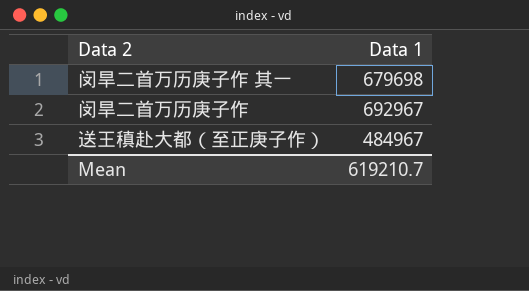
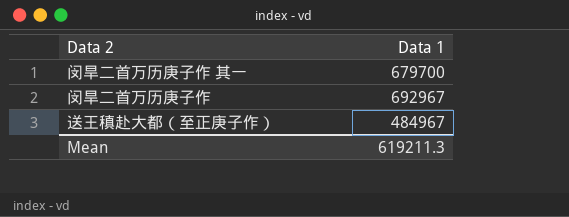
闵旱二首万历庚子作 其一 | Data 1: 679698 -> 679700
Mean | Data 1: 619210.7 -> 619211.3

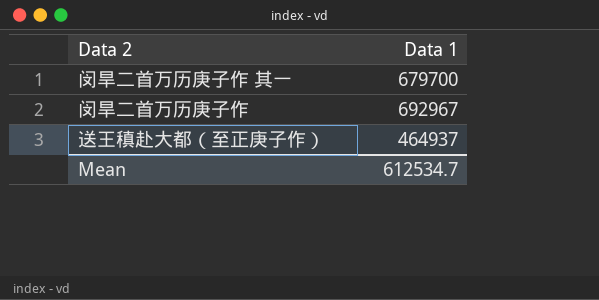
送王稹赴大都（至正庚子作） | Data 1: 484967 -> 464937
Mean | Data 1: 619211.3 -> 612534.7

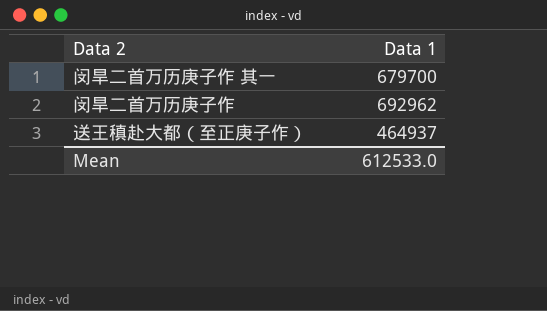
闵旱二首万历庚子作 | Data 1: 692967 -> 692962
Mean | Data 1: 612534.7 -> 612533.0

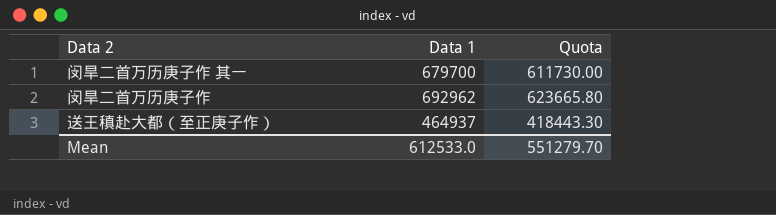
column Quota | formula: none -> [Data 1] * 0.9

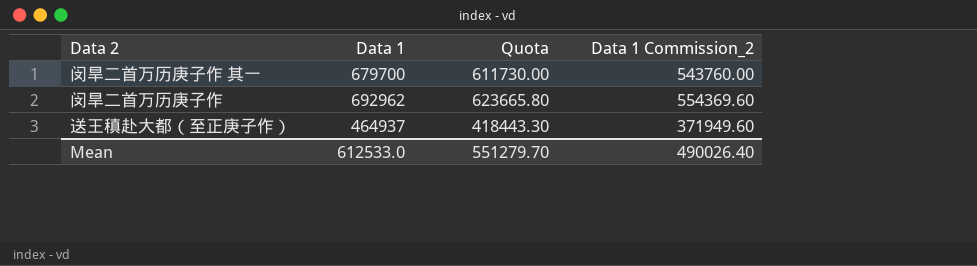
column Data 1 Commission_2 | formula: none -> [Data 1] * 0.8

